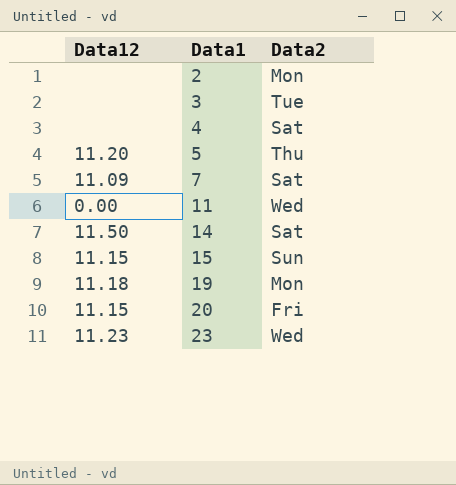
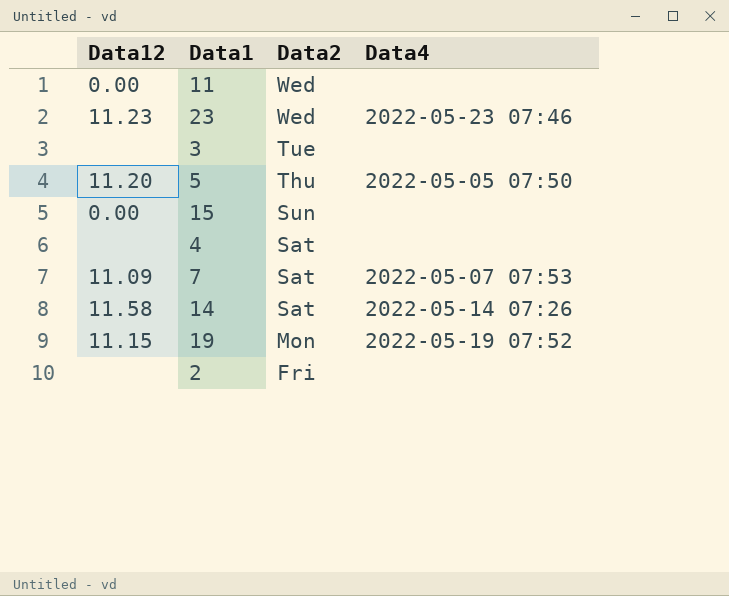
row order: Data1 ascending -> Data2 descending
column Data4 | position: none -> 4
row 20: 11.15 | Fri -> none
15 | Data12: 11.15 -> 0.00
14 | Data12: 11.50 -> 11.58
19 | Data12: 11.18 -> 11.15
2 | Data2: Mon -> Fri

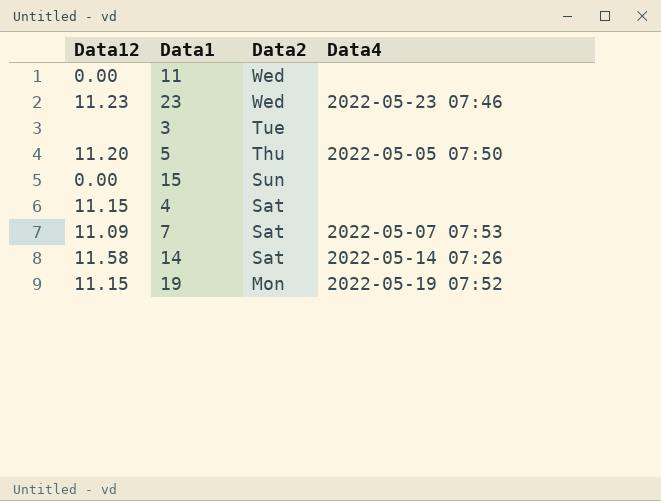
row 2: none | Fri | none -> none
4 | Data12: none -> 11.15

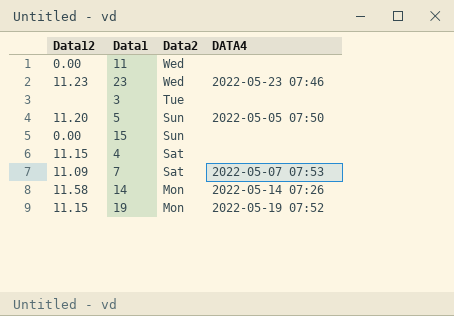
column name: Data4 -> DATA4
5 | Data2: Thu -> Sun
14 | Data2: Sat -> Mon

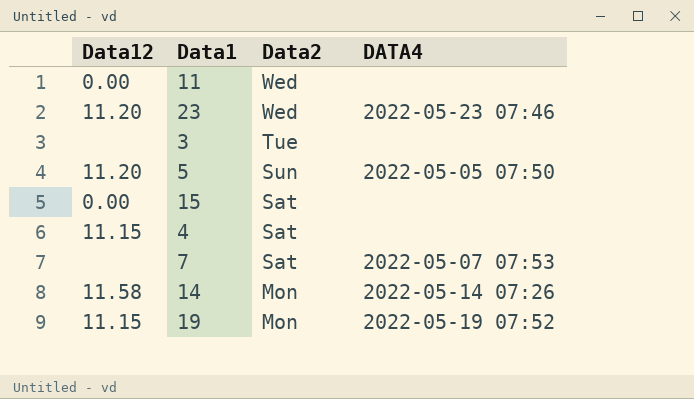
23 | Data12: 11.23 -> 11.20
15 | Data2: Sun -> Sat
7 | Data12: 11.09 -> none

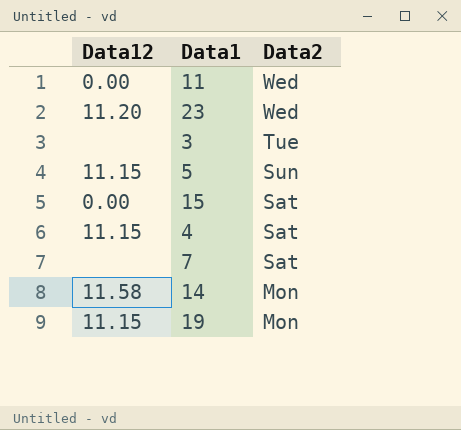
column DATA4 | position: 4 -> none
5 | Data12: 11.20 -> 11.15

